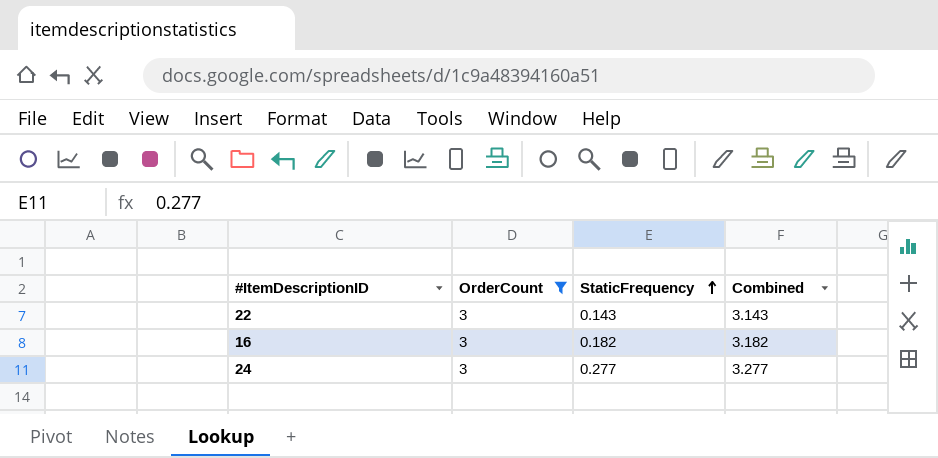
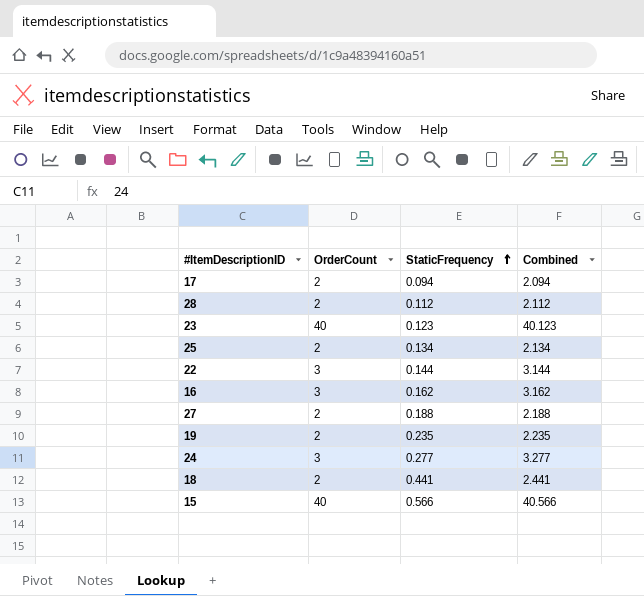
filter: OrderCount = 3 -> none
22 | StaticFrequency: 0.143 -> 0.144
22 | Combined: 3.143 -> 3.144
16 | StaticFrequency: 0.182 -> 0.162
16 | Combined: 3.182 -> 3.162

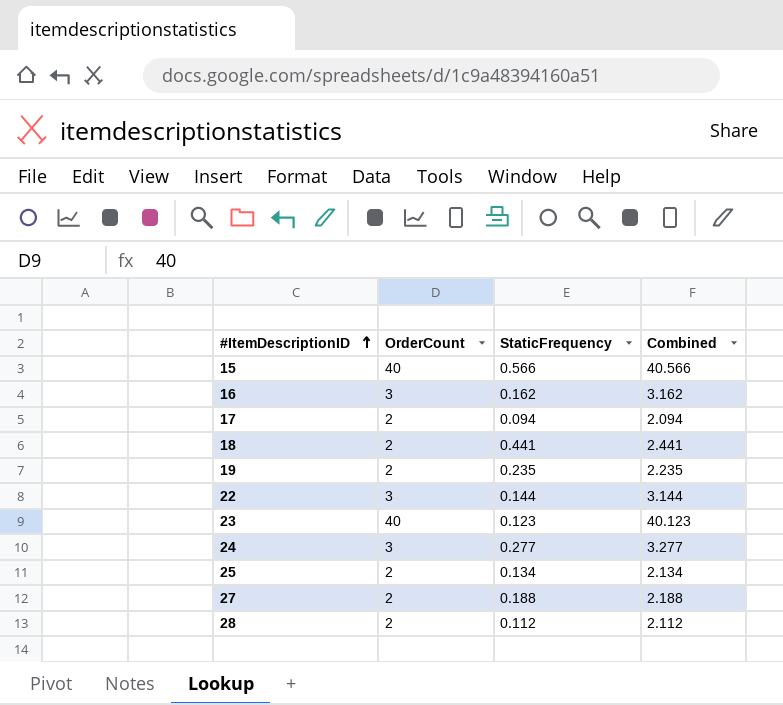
row order: StaticFrequency ascending -> #ItemDescriptionID ascending

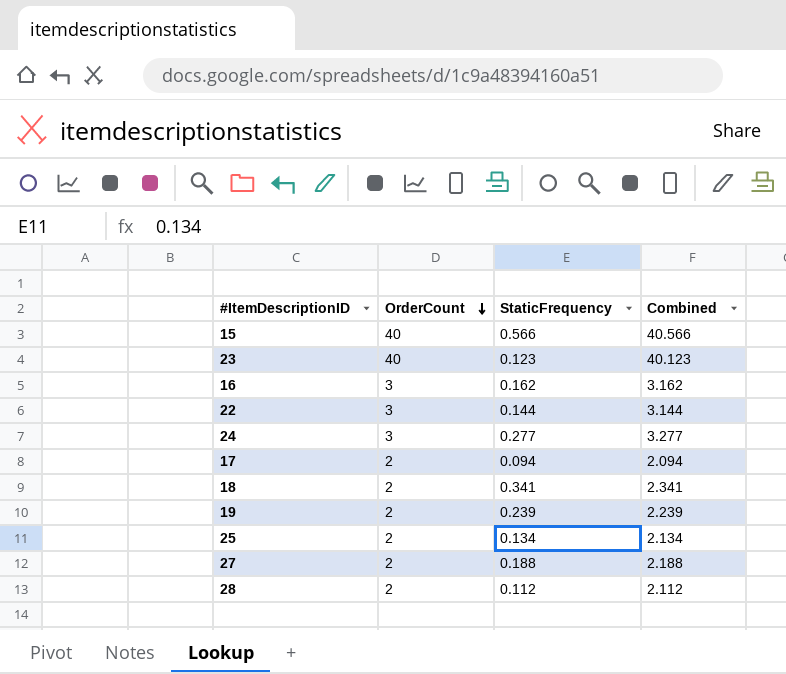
row order: #ItemDescriptionID ascending -> OrderCount descending
18 | StaticFrequency: 0.441 -> 0.341
18 | Combined: 2.441 -> 2.341
19 | StaticFrequency: 0.235 -> 0.239
19 | Combined: 2.235 -> 2.239

